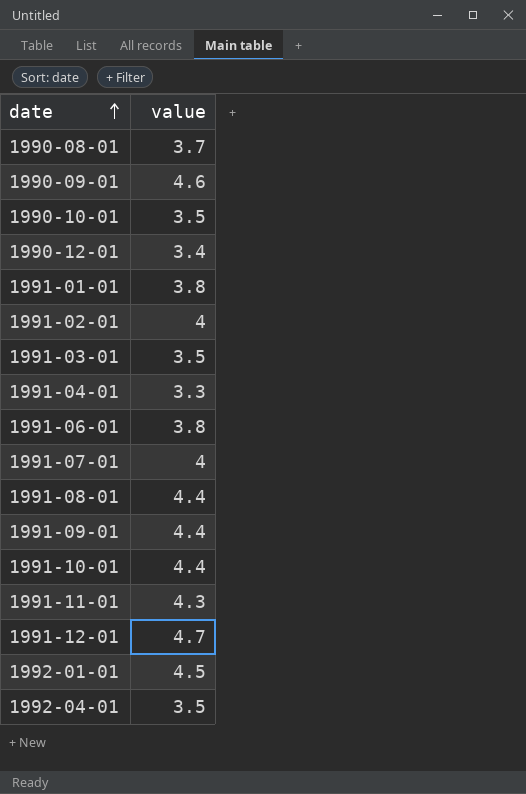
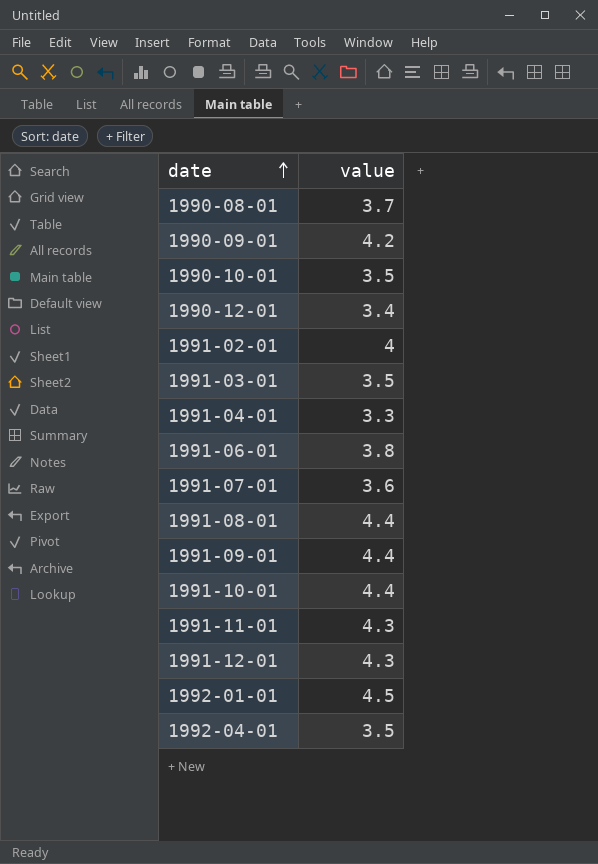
row 1991-01-01: 3.8 -> none
1990-09-01 | value: 4.6 -> 4.2
1991-07-01 | value: 4 -> 3.6
1991-12-01 | value: 4.7 -> 4.3

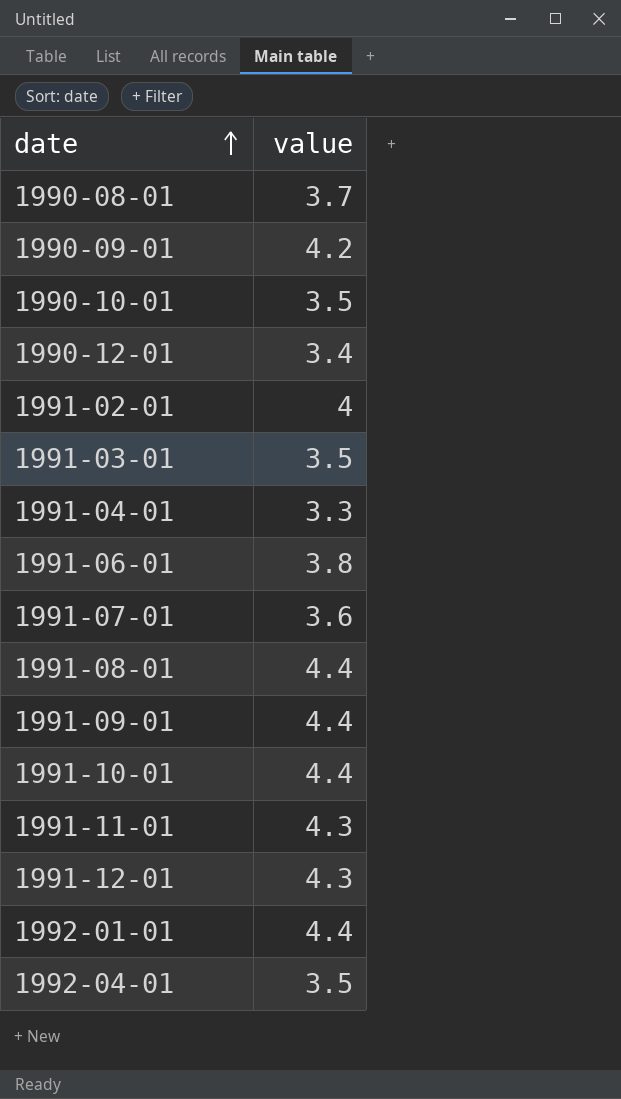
1992-01-01 | value: 4.5 -> 4.4

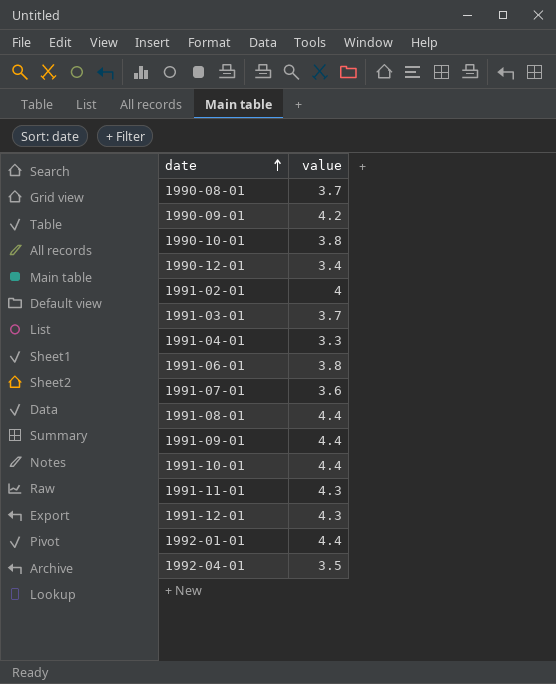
1990-10-01 | value: 3.5 -> 3.8
1991-03-01 | value: 3.5 -> 3.7

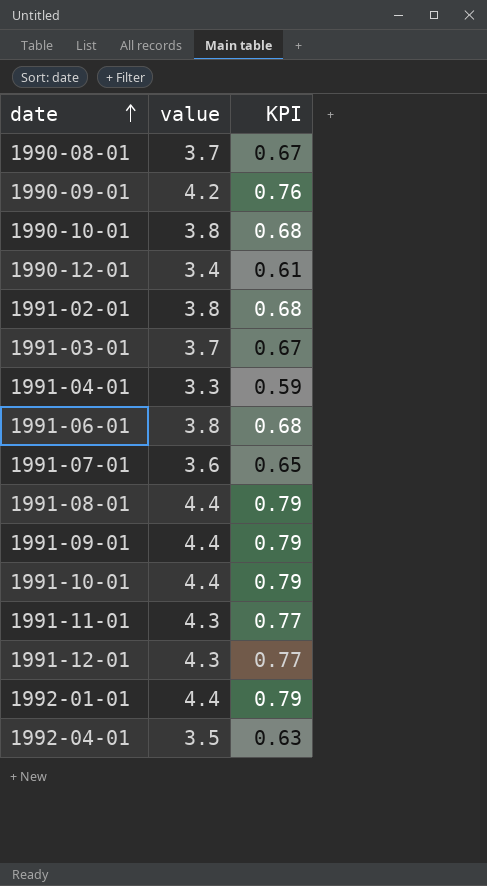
column KPI | formula: none -> [value] * 0.18
1991-02-01 | value: 4 -> 3.8

